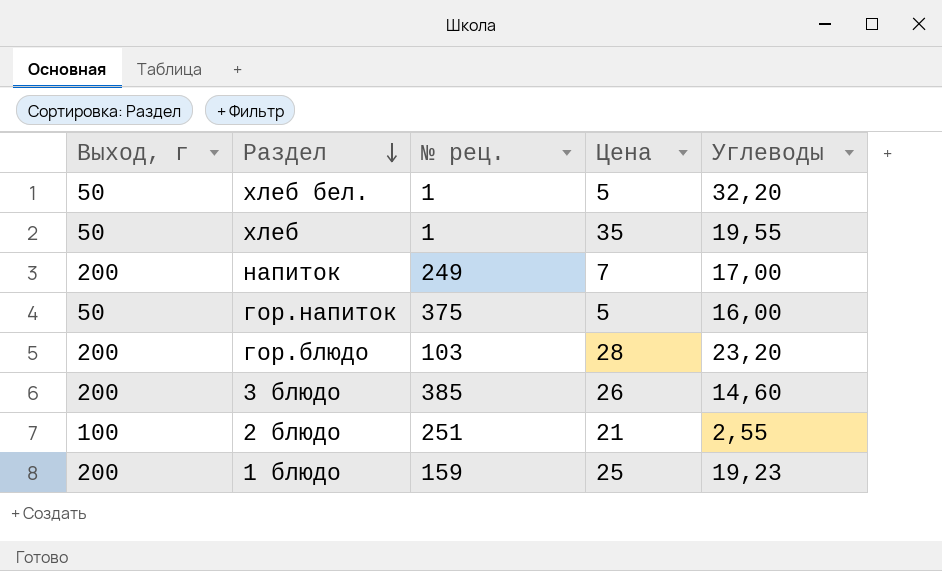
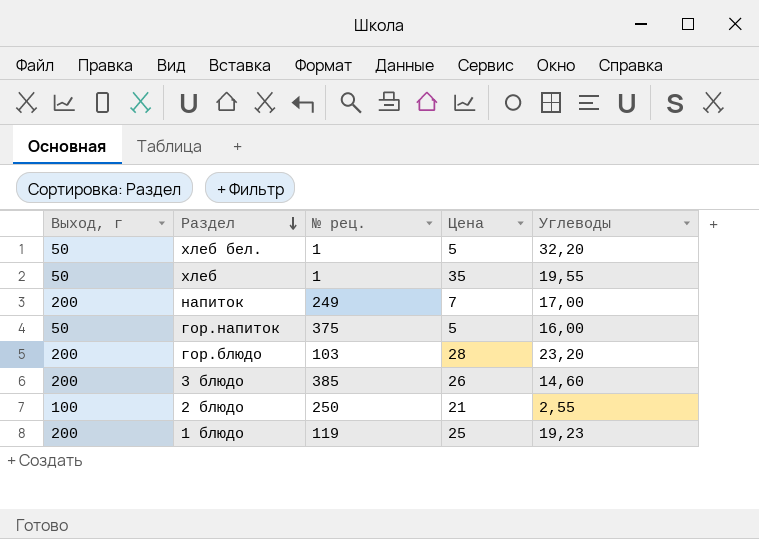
2 блюдо | № рец.: 251 -> 250
1 блюдо | № рец.: 159 -> 119

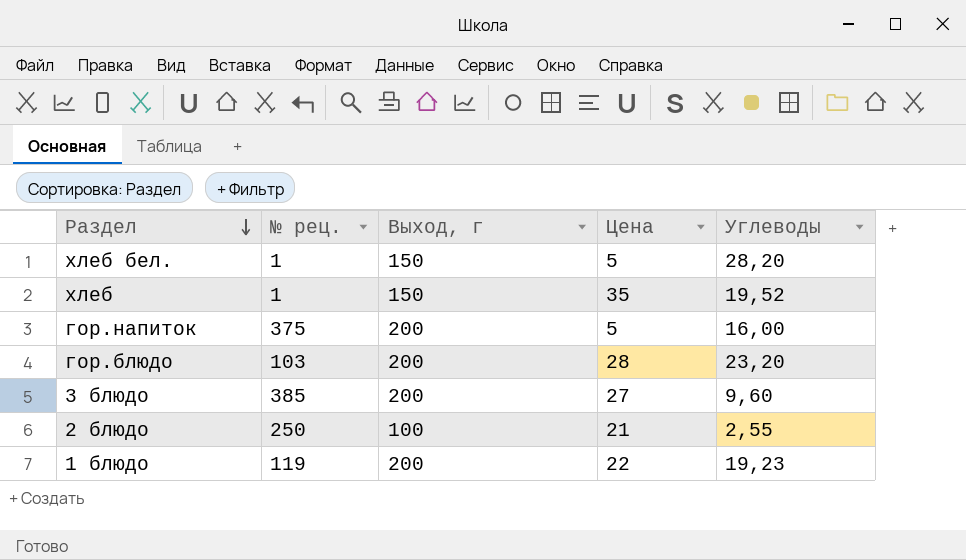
column Выход, г | position: 1 -> 3
row напиток: 200 | 249 | 7 | 17,00 -> none
хлеб бел. | Выход, г: 50 -> 150
хлеб бел. | Углеводы: 32,20 -> 28,20
хлеб | Выход, г: 50 -> 150
хлеб | Углеводы: 19,55 -> 19,52
гор.напиток | Выход, г: 50 -> 200
3 блюдо | Цена: 26 -> 27
3 блюдо | Углеводы: 14,60 -> 9,60
1 блюдо | Цена: 25 -> 22

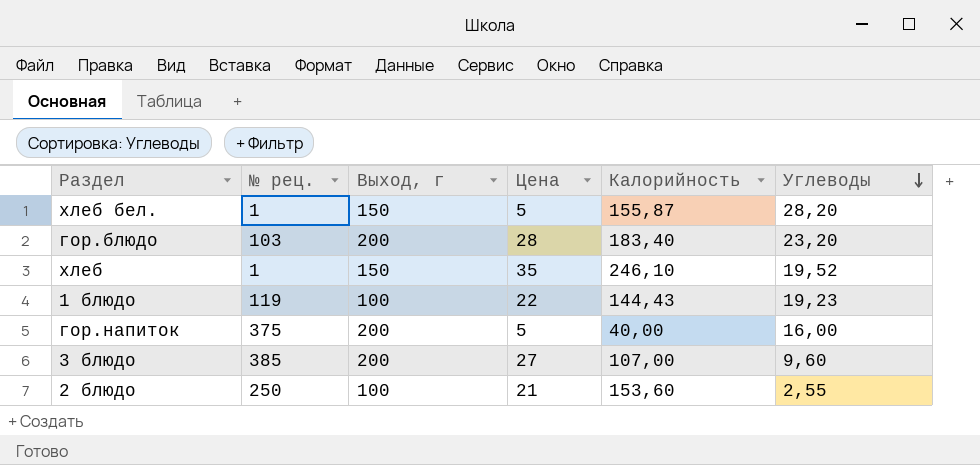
row order: Раздел descending -> Углеводы descending
column Калорийность | position: none -> 5
1 блюдо | Выход, г: 200 -> 100

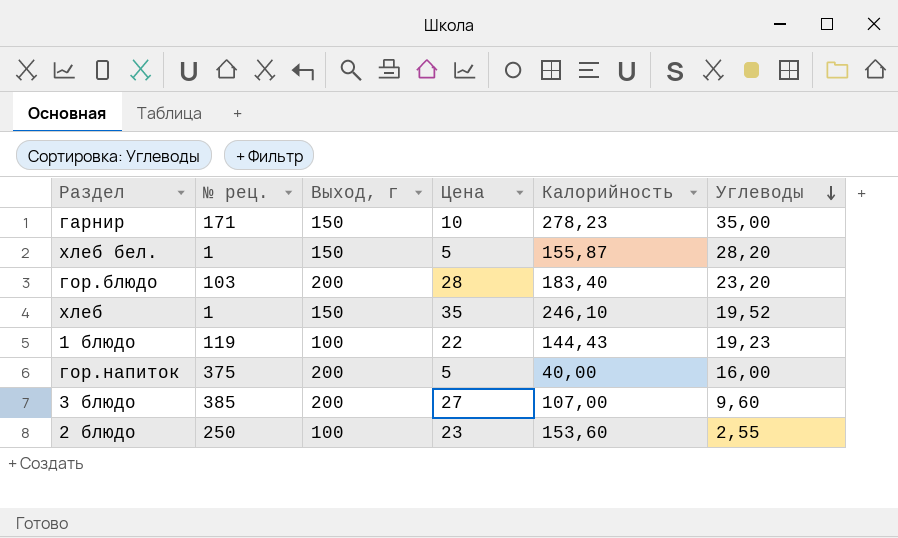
row гарнир: none -> 171 | 150 | 10 | 278,23 | 35,00
2 блюдо | Цена: 21 -> 23

